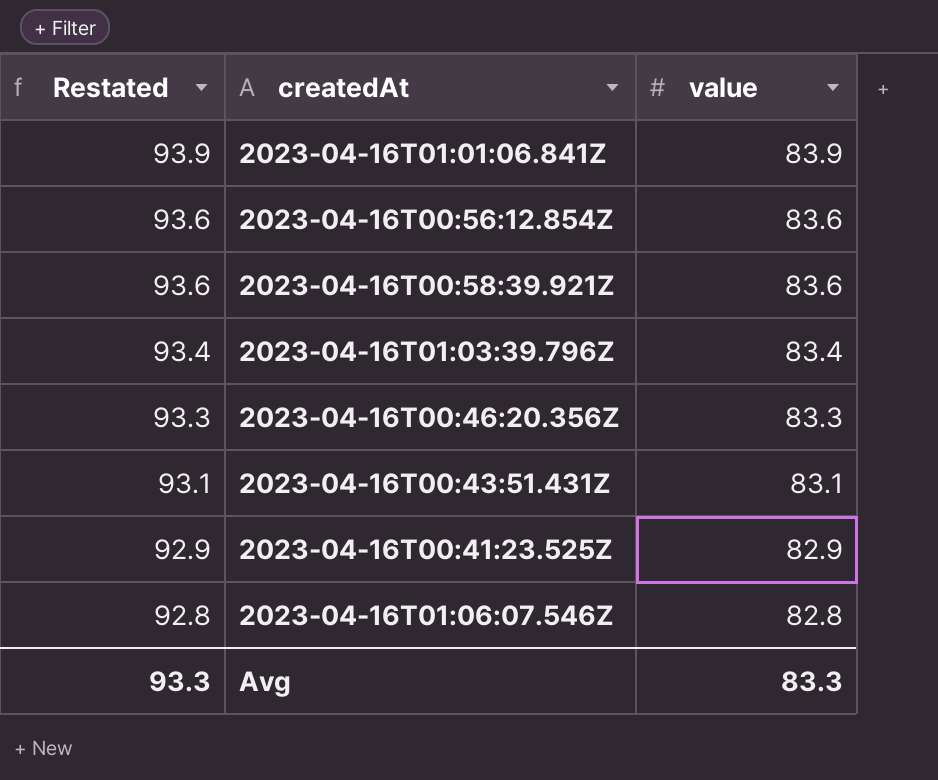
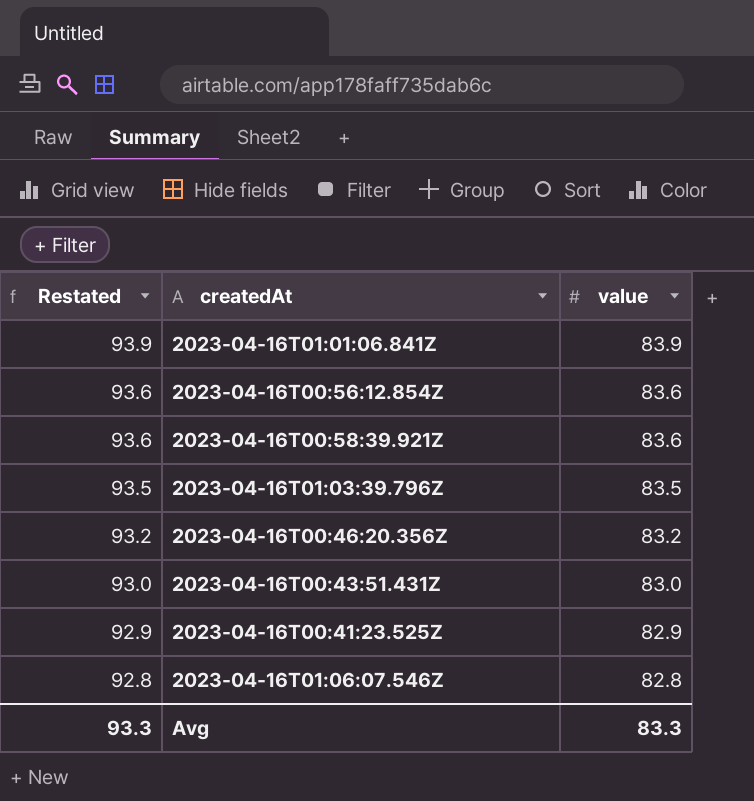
2023-04-16T01:03:39.796Z | Restated: 93.4 -> 93.5
2023-04-16T01:03:39.796Z | value: 83.4 -> 83.5
2023-04-16T00:46:20.356Z | Restated: 93.3 -> 93.2
2023-04-16T00:46:20.356Z | value: 83.3 -> 83.2
2023-04-16T00:43:51.431Z | Restated: 93.1 -> 93.0
2023-04-16T00:43:51.431Z | value: 83.1 -> 83.0

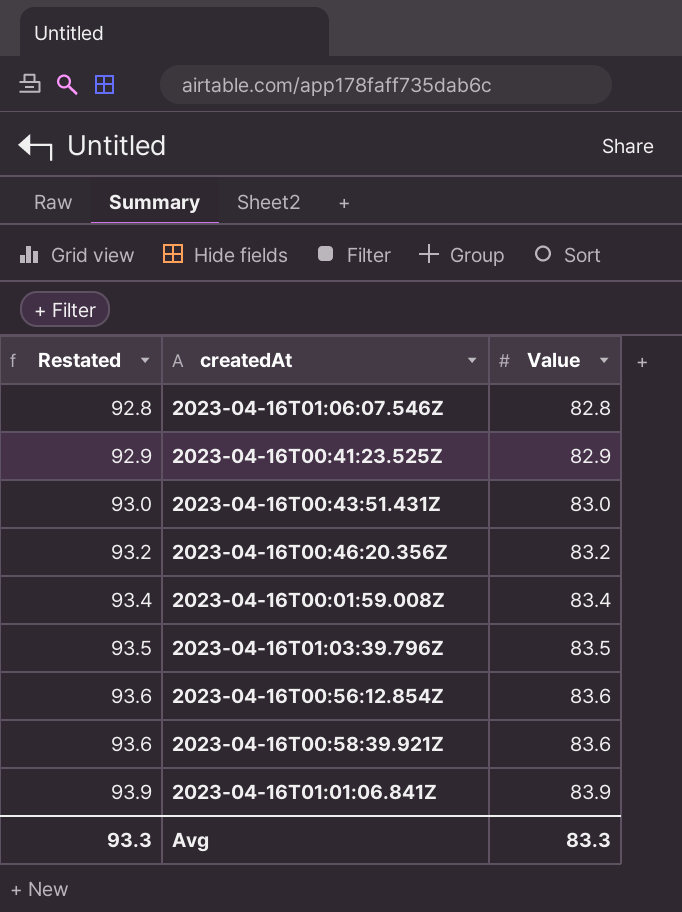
row order: Restated descending -> Restated ascending
column name: value -> Value
row 2023-04-16T00:01:59.008Z: none -> 93.4 | 83.4

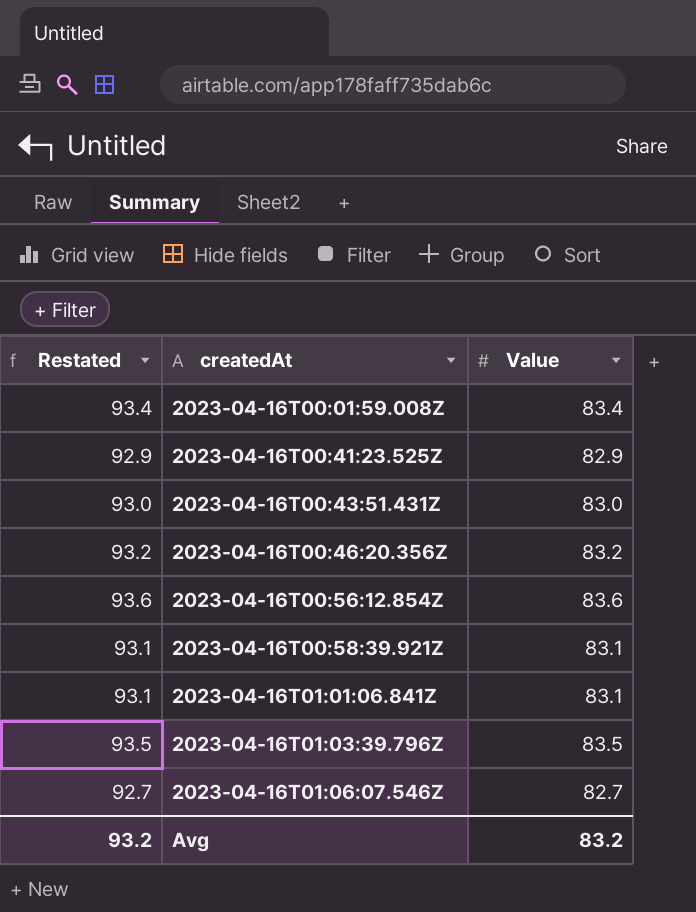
row order: Restated ascending -> createdAt ascending
2023-04-16T00:58:39.921Z | Restated: 93.6 -> 93.1
2023-04-16T00:58:39.921Z | Value: 83.6 -> 83.1
2023-04-16T01:01:06.841Z | Restated: 93.9 -> 93.1
2023-04-16T01:01:06.841Z | Value: 83.9 -> 83.1
2023-04-16T01:06:07.546Z | Restated: 92.8 -> 92.7
2023-04-16T01:06:07.546Z | Value: 82.8 -> 82.7
Avg | Restated: 93.3 -> 93.2
Avg | Value: 83.3 -> 83.2

